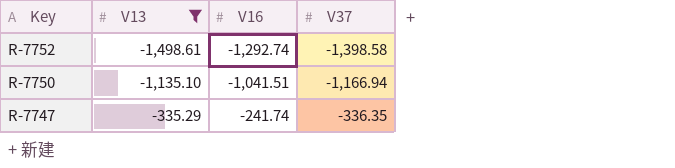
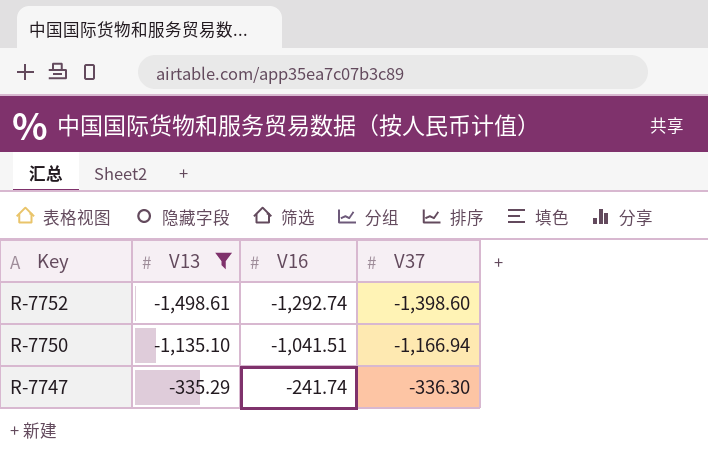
R-7752 | V37: -1,398.58 -> -1,398.60
R-7747 | V37: -336.35 -> -336.30

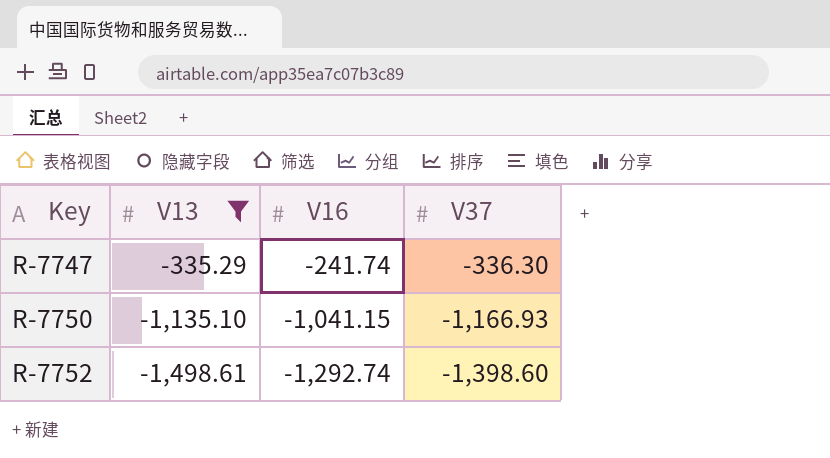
row order: Key descending -> Key ascending
R-7750 | V16: -1,041.51 -> -1,041.15
R-7750 | V37: -1,166.94 -> -1,166.93

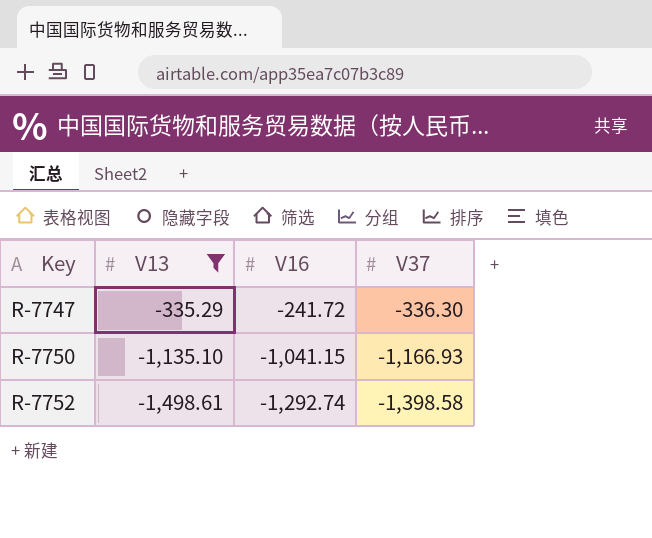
R-7747 | V16: -241.74 -> -241.72
R-7752 | V37: -1,398.60 -> -1,398.58

